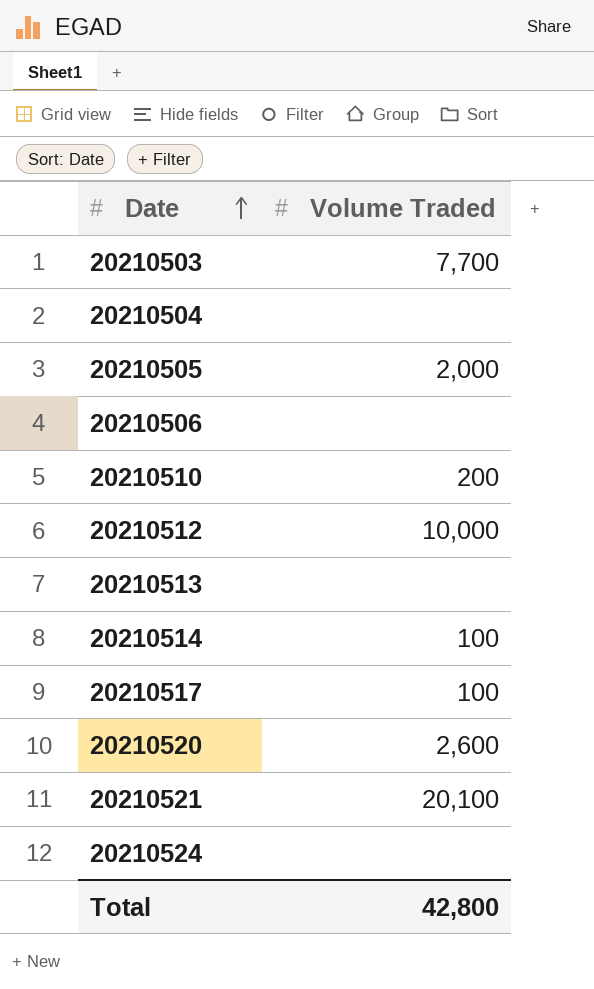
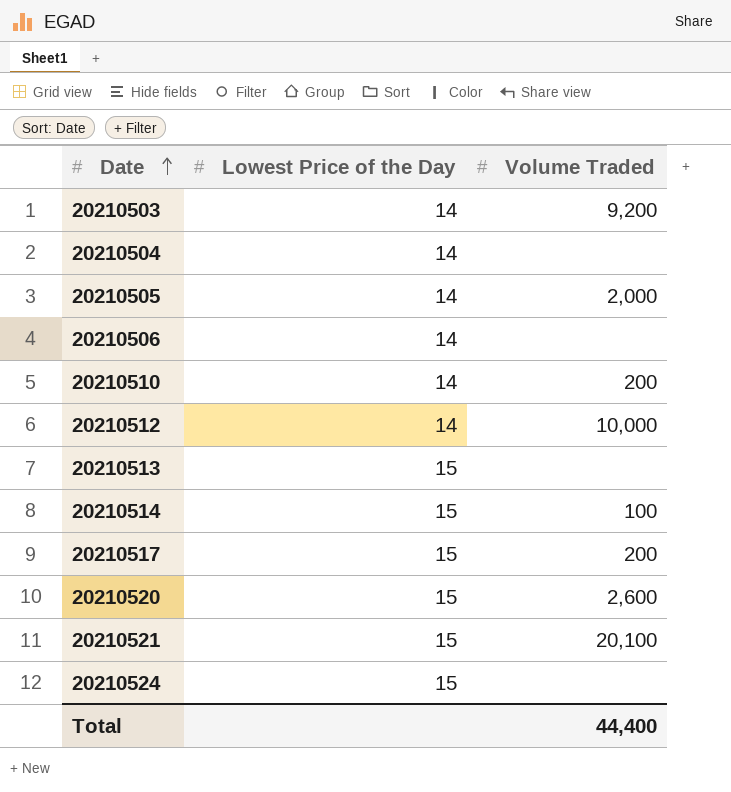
column Lowest Price of the Day | position: none -> 2
20210503 | Volume Traded: 7,700 -> 9,200
20210517 | Volume Traded: 100 -> 200
Total | Volume Traded: 42,800 -> 44,400

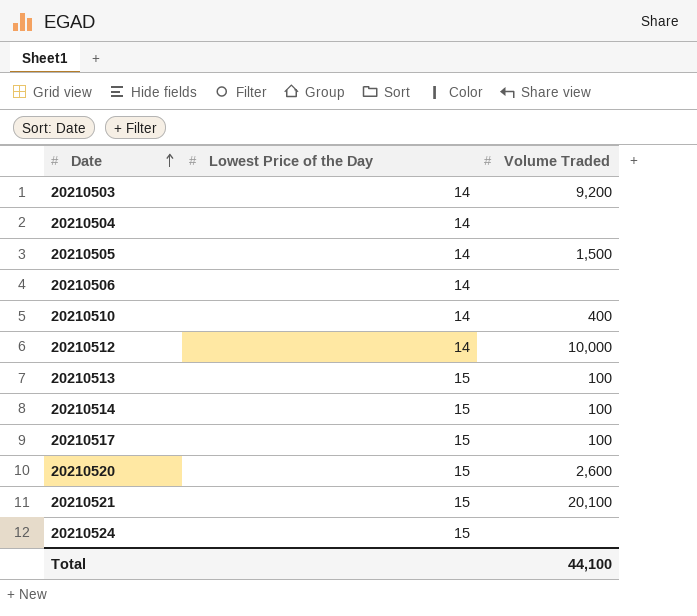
20210505 | Volume Traded: 2,000 -> 1,500
20210510 | Volume Traded: 200 -> 400
20210513 | Volume Traded: none -> 100
20210517 | Volume Traded: 200 -> 100
Total | Volume Traded: 44,400 -> 44,100

